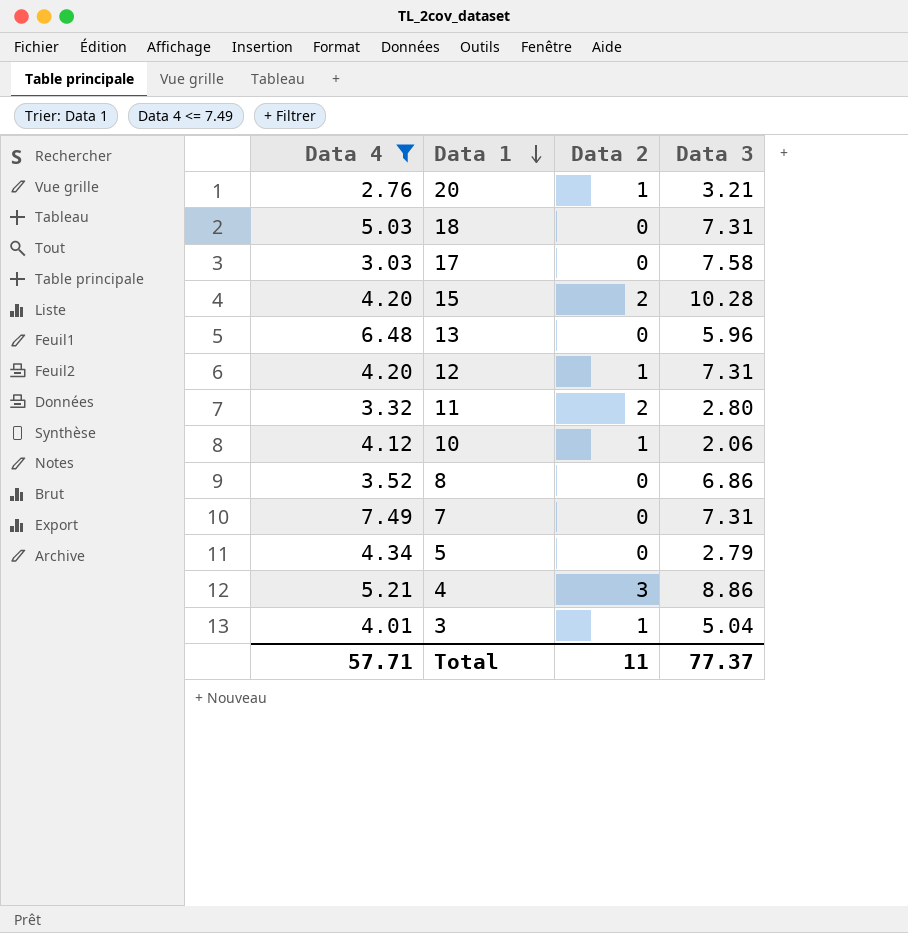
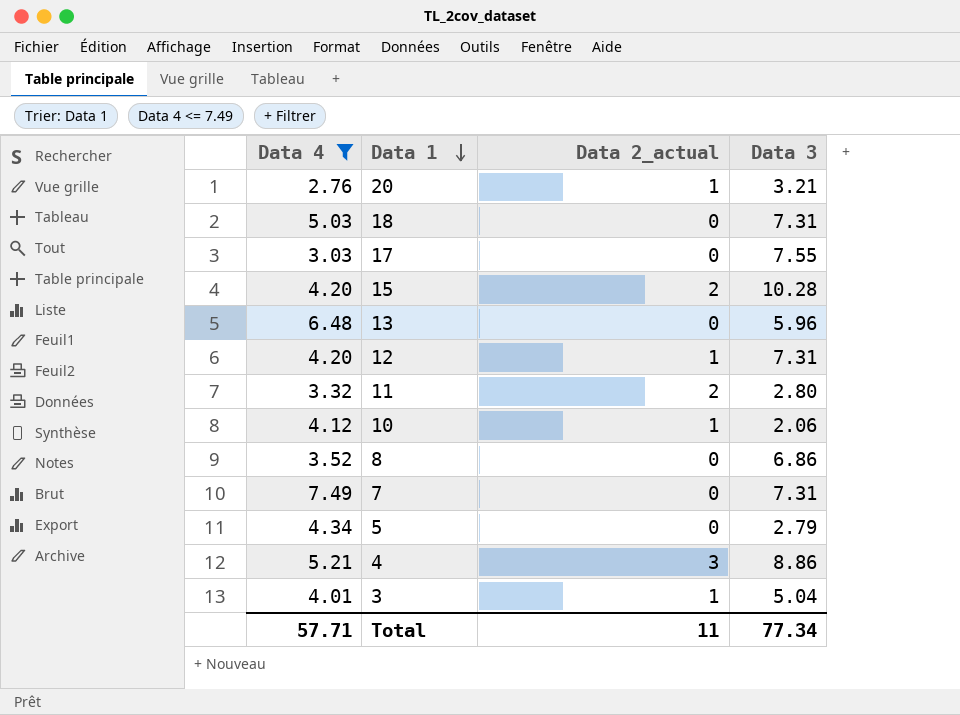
column name: Data 2 -> Data 2_actual
17 | Data 3: 7.58 -> 7.55
Total | Data 3: 77.37 -> 77.34

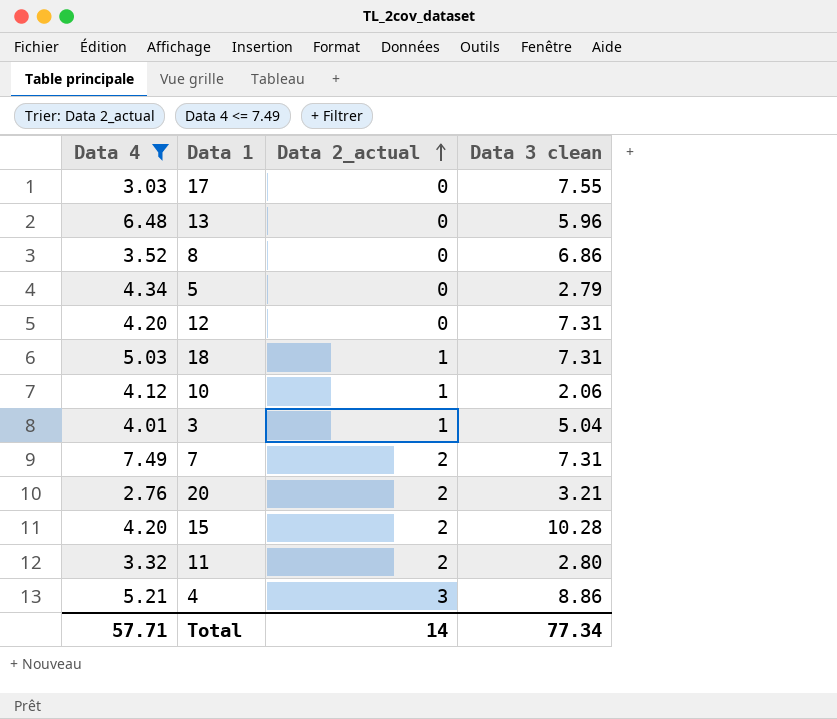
row order: Data 1 descending -> Data 2_actual ascending
column name: Data 3 -> Data 3 clean
12 | Data 2_actual: 1 -> 0
18 | Data 2_actual: 0 -> 1
7 | Data 2_actual: 0 -> 2
20 | Data 2_actual: 1 -> 2
Total | Data 2_actual: 11 -> 14

